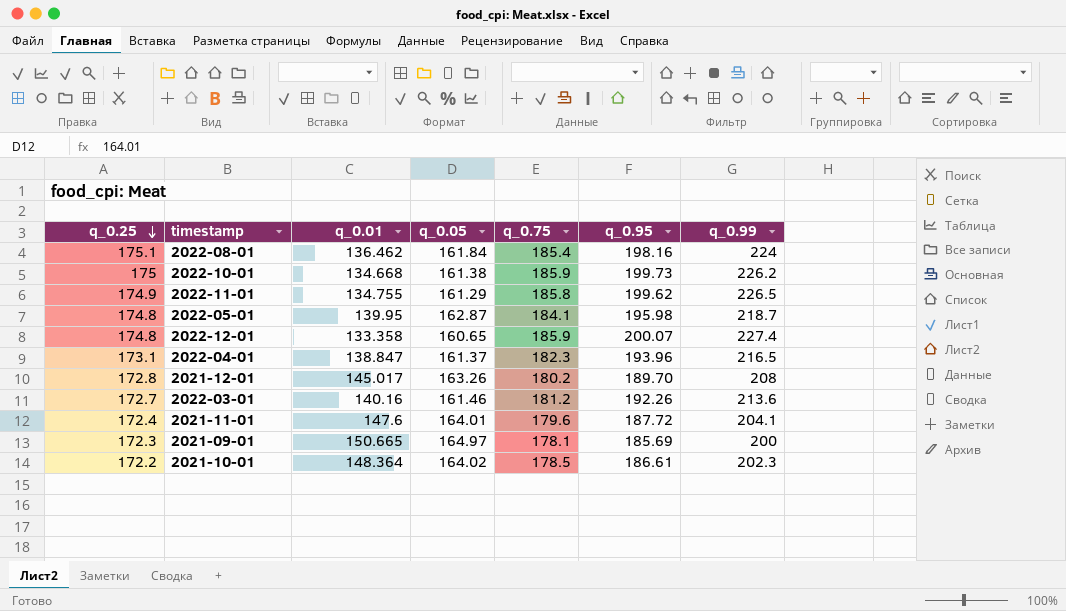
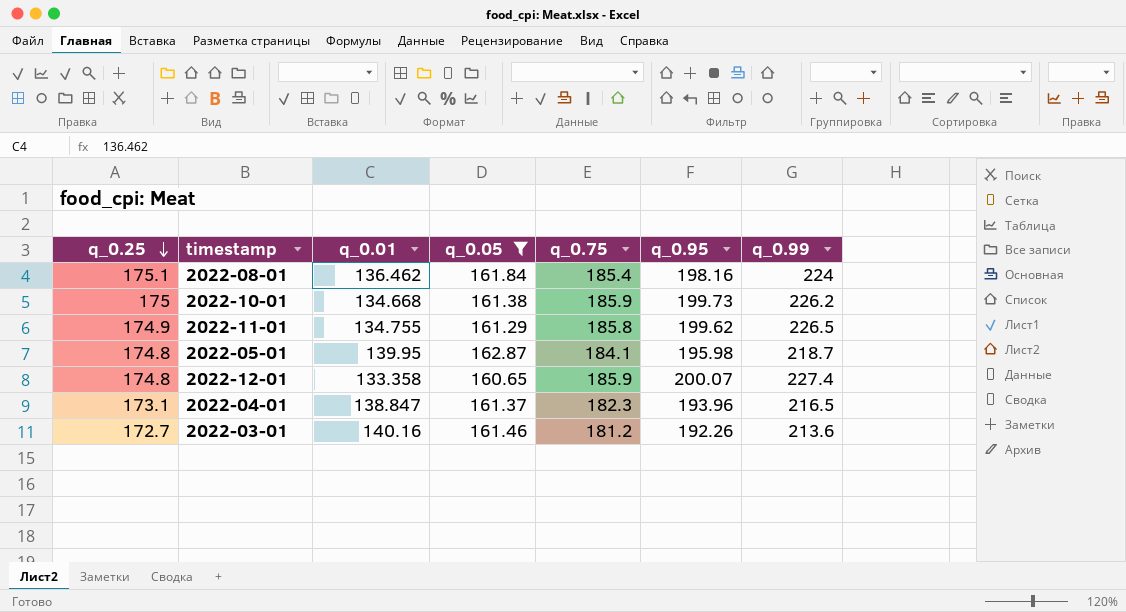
filter: none -> q_0.05 <= 162.87

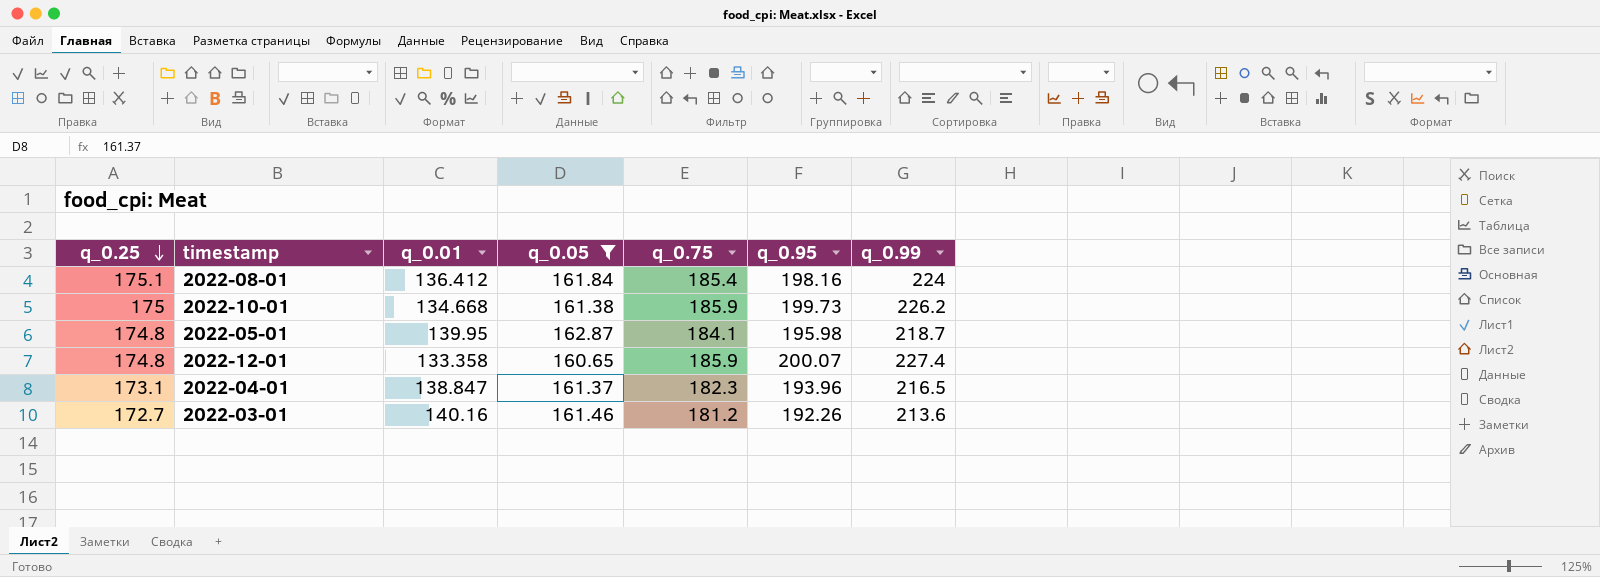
row 2022-11-01: 174.9 | 134.755 | 161.29 | 185.8 | 199.62 | 226.5 -> none
2022-08-01 | q_0.01: 136.462 -> 136.412

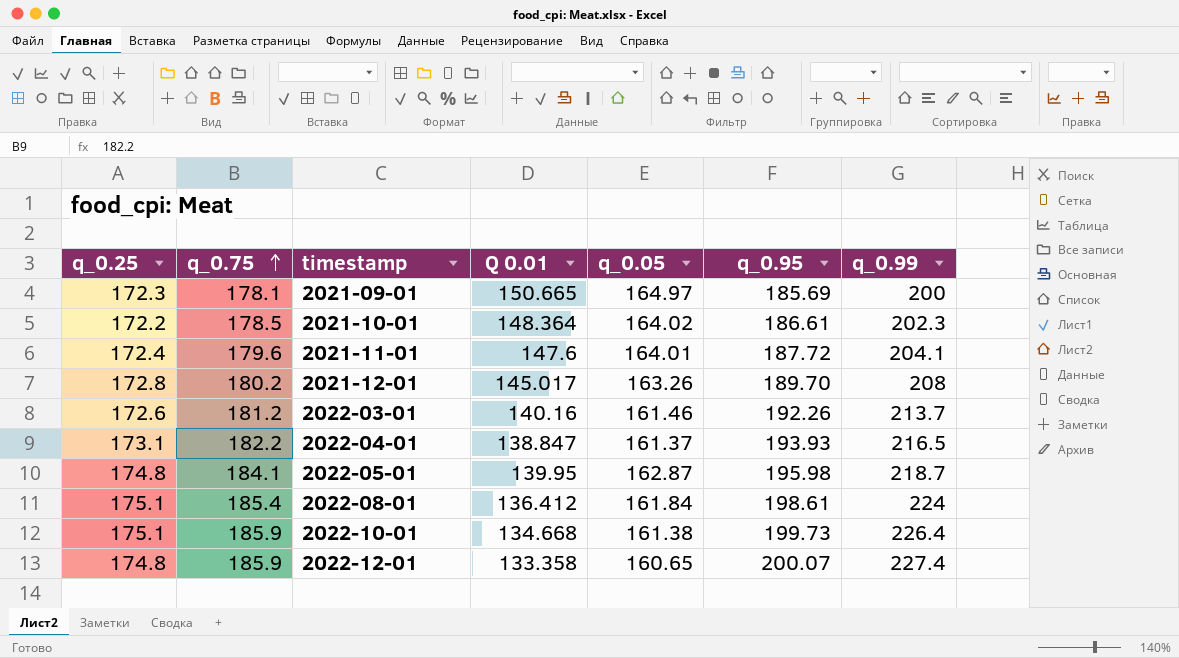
filter: q_0.05 <= 162.87 -> none
row order: q_0.25 descending -> q_0.75 ascending
column q_0.75 | position: 5 -> 2
column name: q_0.01 -> Q 0.01
2022-03-01 | q_0.25: 172.7 -> 172.6
2022-03-01 | q_0.99: 213.6 -> 213.7
2022-04-01 | q_0.75: 182.3 -> 182.2
2022-04-01 | q_0.95: 193.96 -> 193.93
2022-08-01 | q_0.95: 198.16 -> 198.61
2022-10-01 | q_0.25: 175 -> 175.1
2022-10-01 | q_0.99: 226.2 -> 226.4

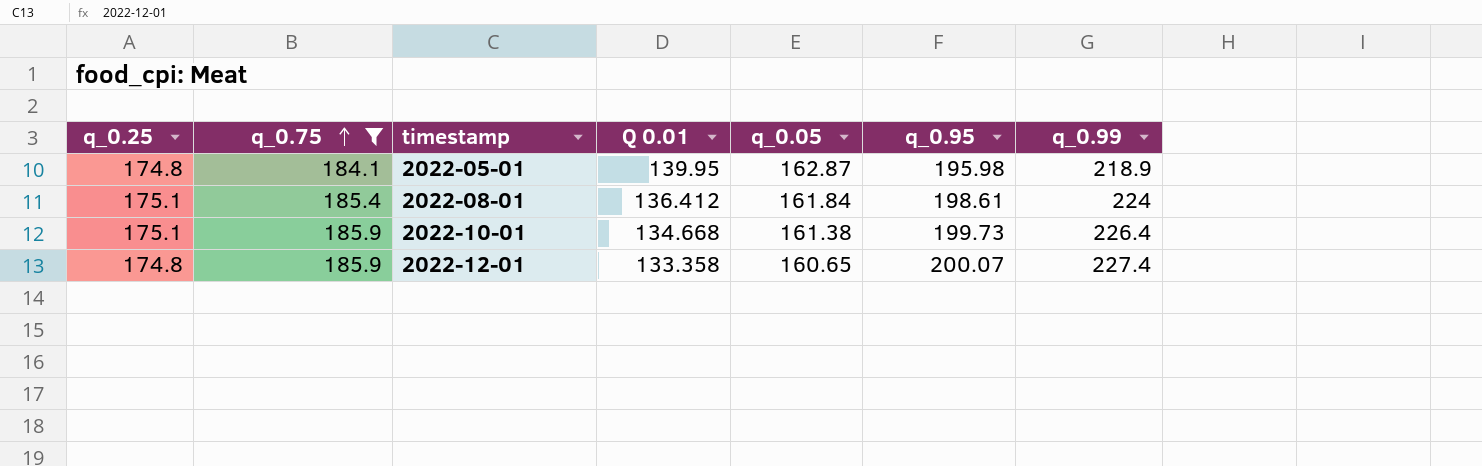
filter: none -> q_0.75 >= 184.1
2022-05-01 | q_0.99: 218.7 -> 218.9

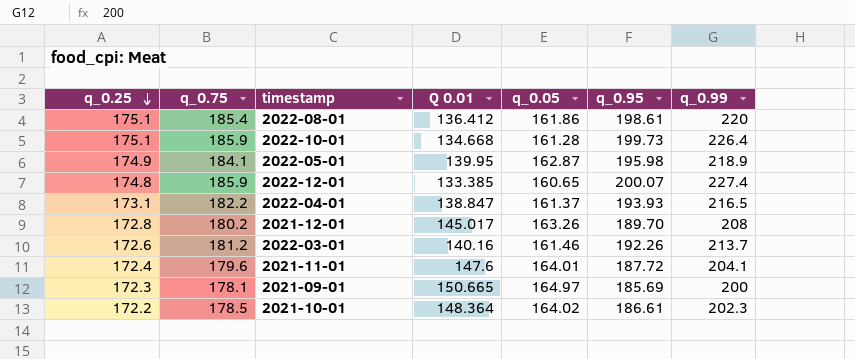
filter: q_0.75 >= 184.1 -> none
row order: q_0.75 ascending -> q_0.25 descending
2022-08-01 | q_0.05: 161.84 -> 161.86
2022-08-01 | q_0.99: 224 -> 220
2022-10-01 | q_0.05: 161.38 -> 161.28
2022-05-01 | q_0.25: 174.8 -> 174.9
2022-12-01 | Q 0.01: 133.358 -> 133.385

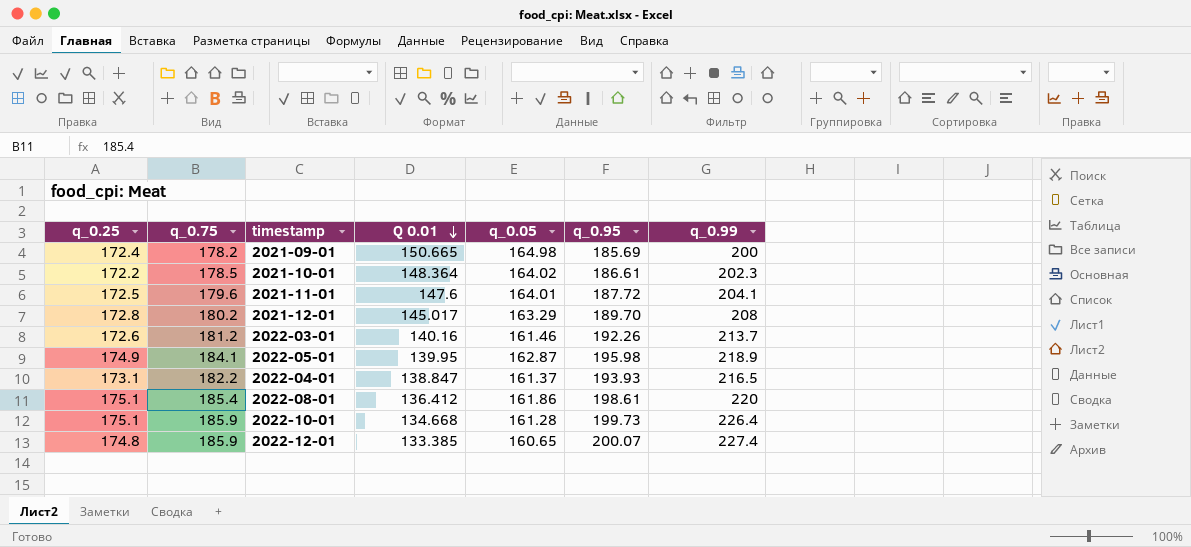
row order: q_0.25 descending -> Q 0.01 descending
2021-09-01 | q_0.25: 172.3 -> 172.4
2021-09-01 | q_0.75: 178.1 -> 178.2
2021-09-01 | q_0.05: 164.97 -> 164.98
2021-11-01 | q_0.25: 172.4 -> 172.5
2021-12-01 | q_0.05: 163.26 -> 163.29

